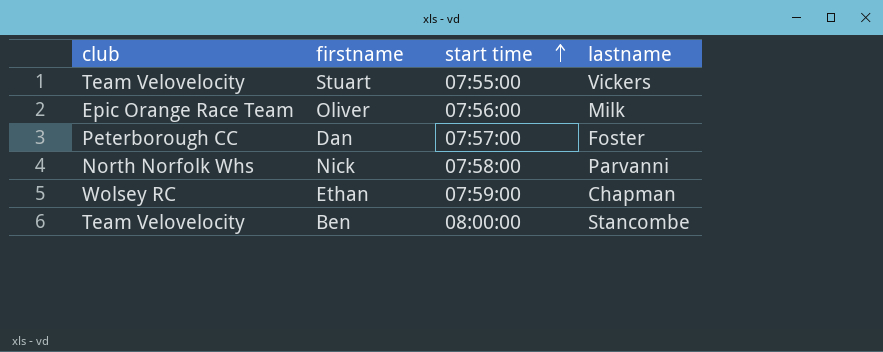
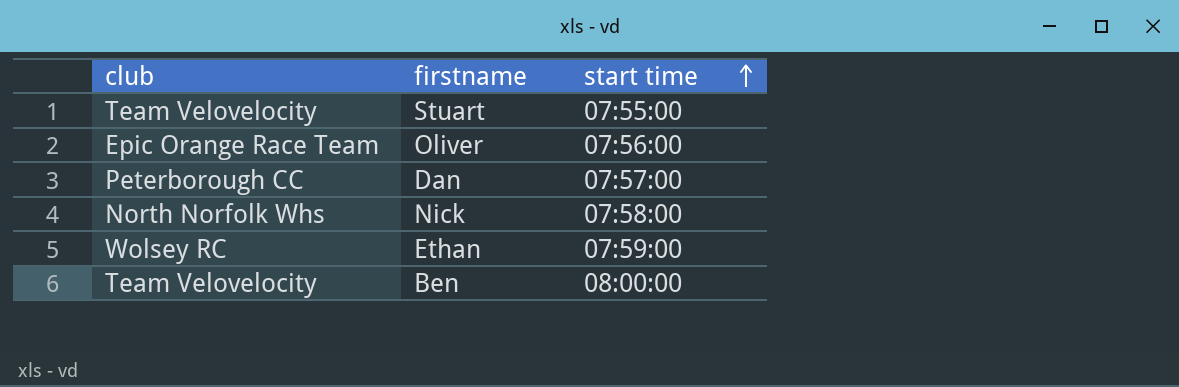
column lastname | position: 4 -> none

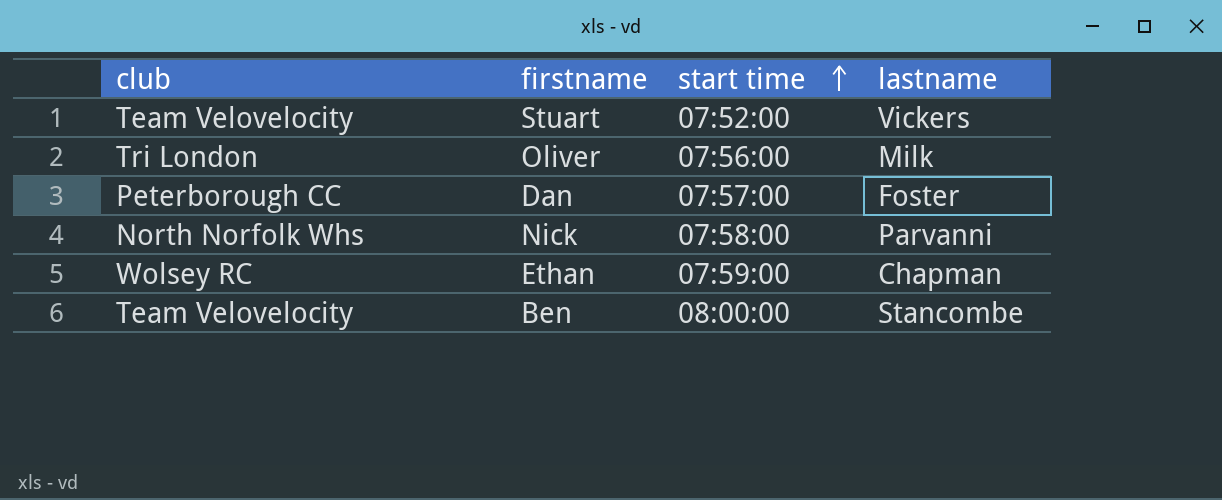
column lastname | position: none -> 4
Stuart | start time: 07:55:00 -> 07:52:00
Oliver | club: Epic Orange Race Team -> Tri London

